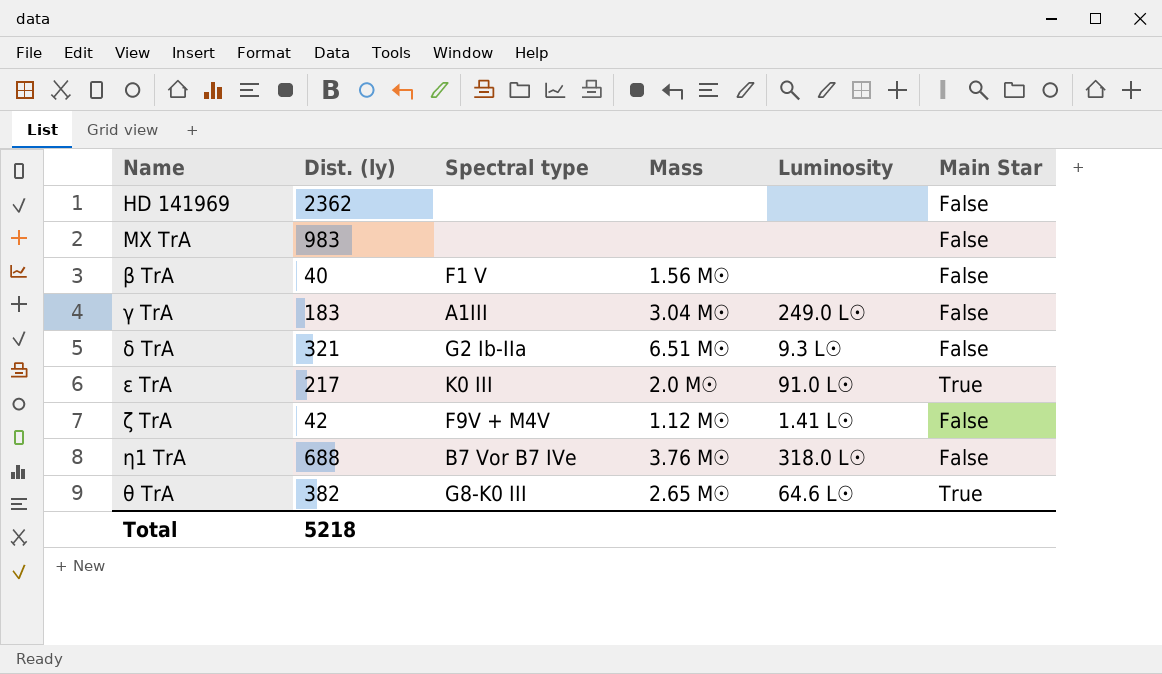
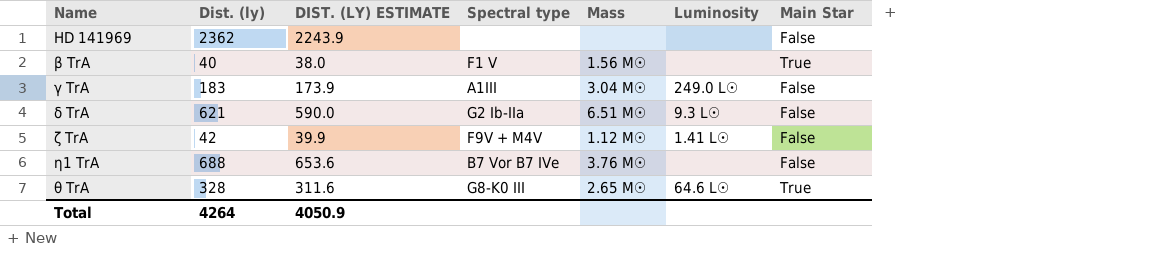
column DIST. (LY) ESTIMATE | formula: none -> [Dist. (ly)] * 0.95
row MX TrA: 983 | none | none | none | False -> none
row ε TrA: 217 | K0 III | 2.0 M☉ | 91.0 L☉ | True -> none
β TrA | Main Star: False -> True
δ TrA | Dist. (ly): 321 -> 621
η1 TrA | Luminosity: 318.0 L☉ -> none
θ TrA | Dist. (ly): 382 -> 328
Total | Dist. (ly): 5218 -> 4264

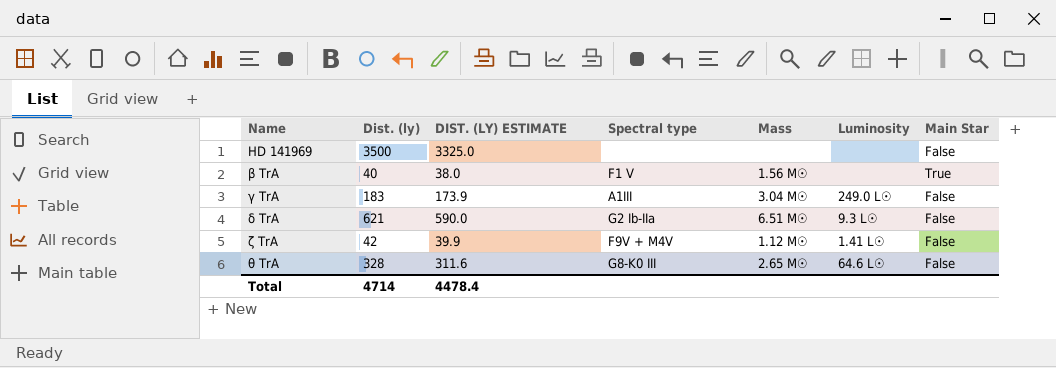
row η1 TrA: 688 | 653.6 | B7 Vor B7 IVe | 3.76 M☉ | none | False -> none
HD 141969 | Dist. (ly): 2362 -> 3500
HD 141969 | DIST. (LY) ESTIMATE: 2243.9 -> 3325.0
θ TrA | Main Star: True -> False
Total | Dist. (ly): 4264 -> 4714
Total | DIST. (LY) ESTIMATE: 4050.9 -> 4478.4

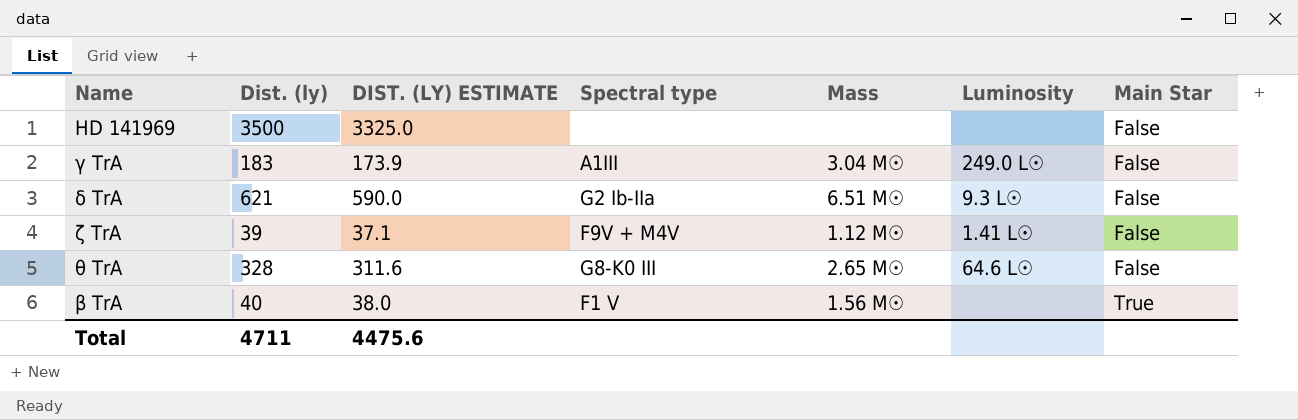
row order: Name ascending -> Main Star ascending
ζ TrA | Dist. (ly): 42 -> 39
ζ TrA | DIST. (LY) ESTIMATE: 39.9 -> 37.1
Total | Dist. (ly): 4714 -> 4711
Total | DIST. (LY) ESTIMATE: 4478.4 -> 4475.6

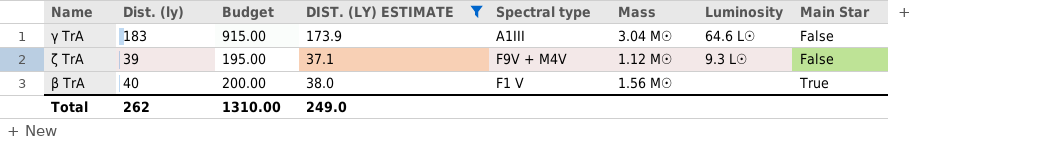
filter: none -> DIST. (LY) ESTIMATE <= 173.9
column Budget | formula: none -> [Dist. (ly)] * 5
γ TrA | Luminosity: 249.0 L☉ -> 64.6 L☉
ζ TrA | Luminosity: 1.41 L☉ -> 9.3 L☉
Total | Dist. (ly): 4711 -> 262
Total | DIST. (LY) ESTIMATE: 4475.6 -> 249.0

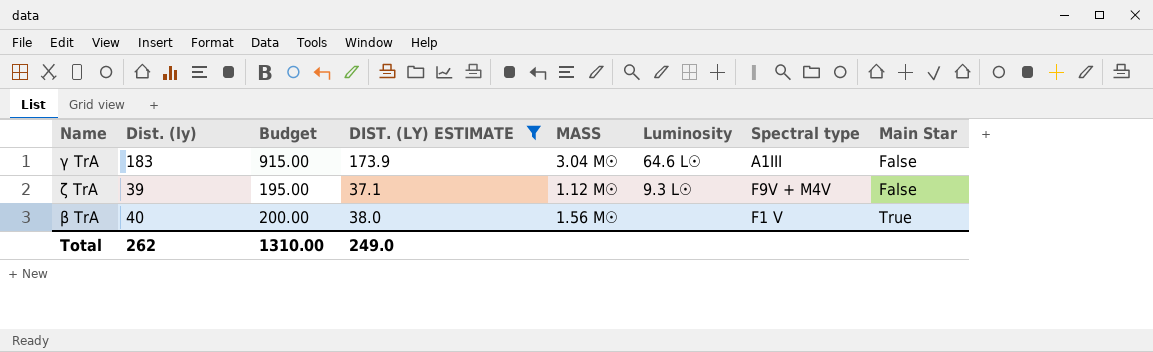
column name: Mass -> MASS
column Spectral type | position: 5 -> 7

